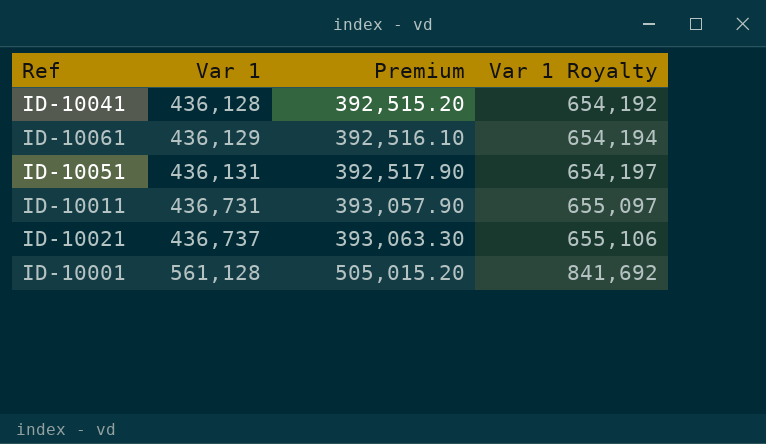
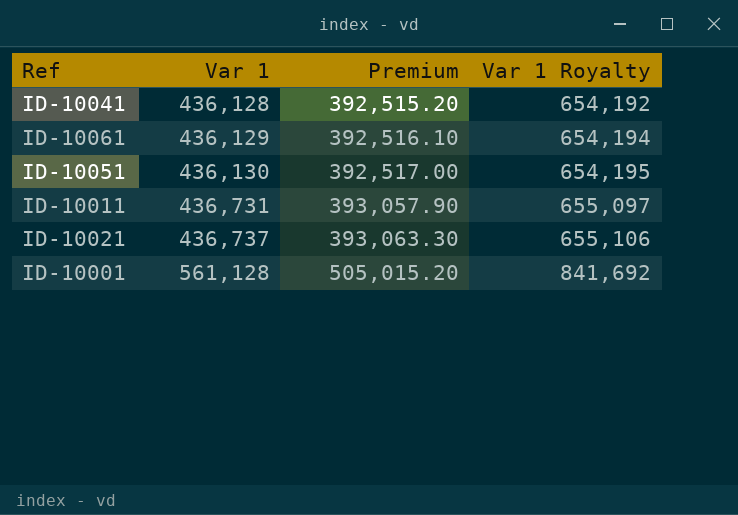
ID-10051 | Var 1: 436,131 -> 436,130
ID-10051 | Premium: 392,517.90 -> 392,517.00
ID-10051 | Var 1 Royalty: 654,197 -> 654,195

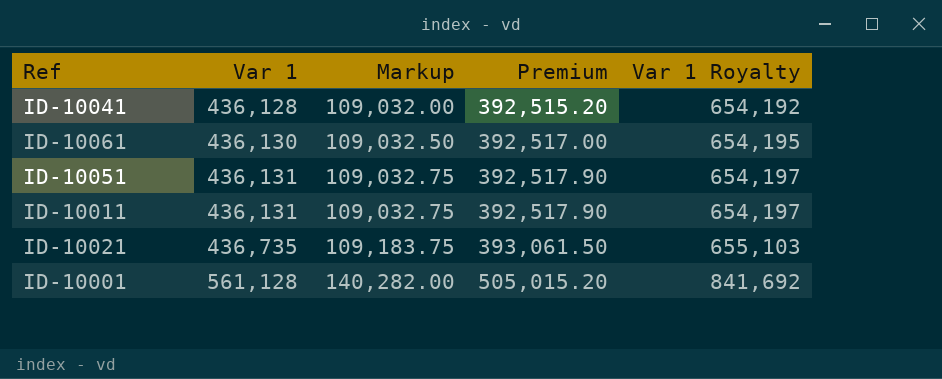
column Markup | formula: none -> [Var 1] * 0.25
ID-10061 | Var 1: 436,129 -> 436,130
ID-10061 | Premium: 392,516.10 -> 392,517.00
ID-10061 | Var 1 Royalty: 654,194 -> 654,195
ID-10051 | Var 1: 436,130 -> 436,131
ID-10051 | Premium: 392,517.00 -> 392,517.90
ID-10051 | Var 1 Royalty: 654,195 -> 654,197
ID-10011 | Var 1: 436,731 -> 436,131
ID-10011 | Premium: 393,057.90 -> 392,517.90
ID-10011 | Var 1 Royalty: 655,097 -> 654,197
ID-10021 | Var 1: 436,737 -> 436,735
ID-10021 | Premium: 393,063.30 -> 393,061.50
ID-10021 | Var 1 Royalty: 655,106 -> 655,103

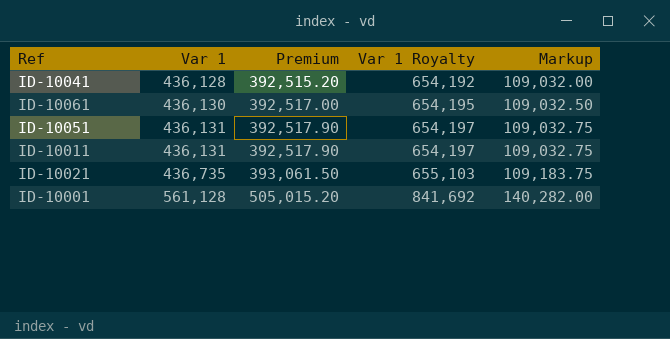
column Markup | position: 3 -> 5

